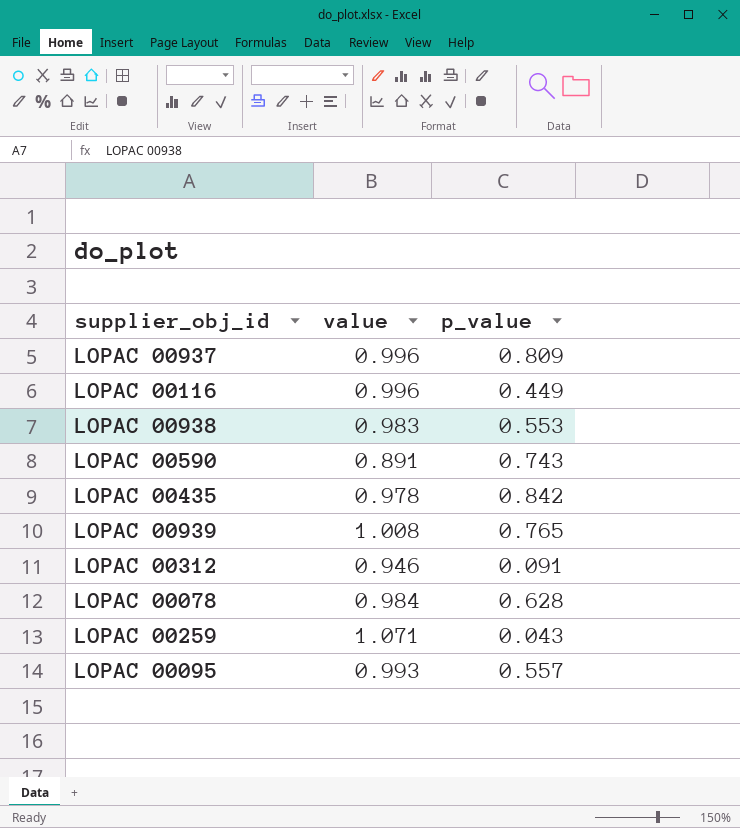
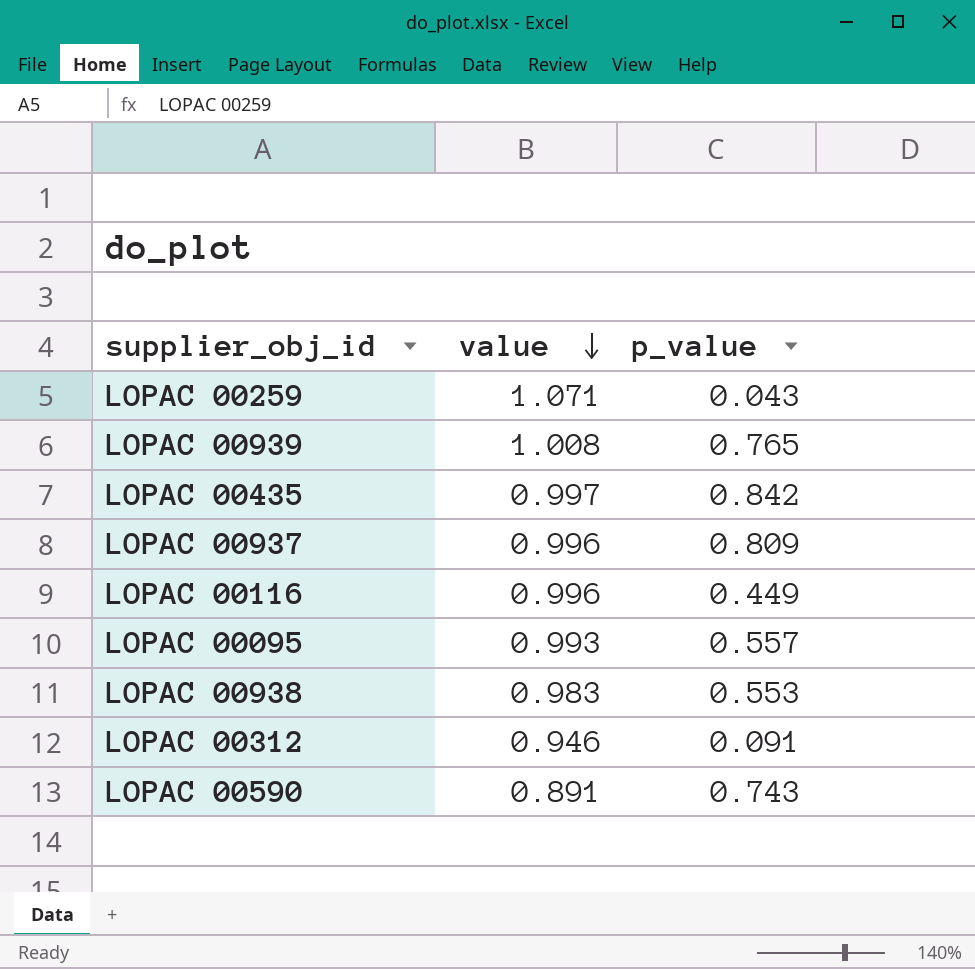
row order: none -> value descending
row LOPAC 00078: 0.984 | 0.628 -> none
LOPAC 00435 | value: 0.978 -> 0.997

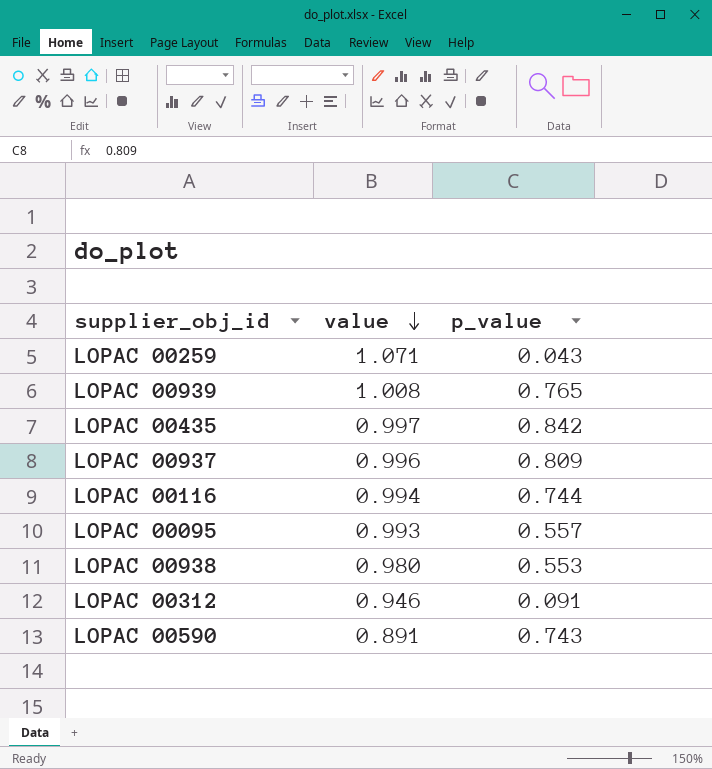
LOPAC 00116 | value: 0.996 -> 0.994
LOPAC 00116 | p_value: 0.449 -> 0.744
LOPAC 00938 | value: 0.983 -> 0.980

